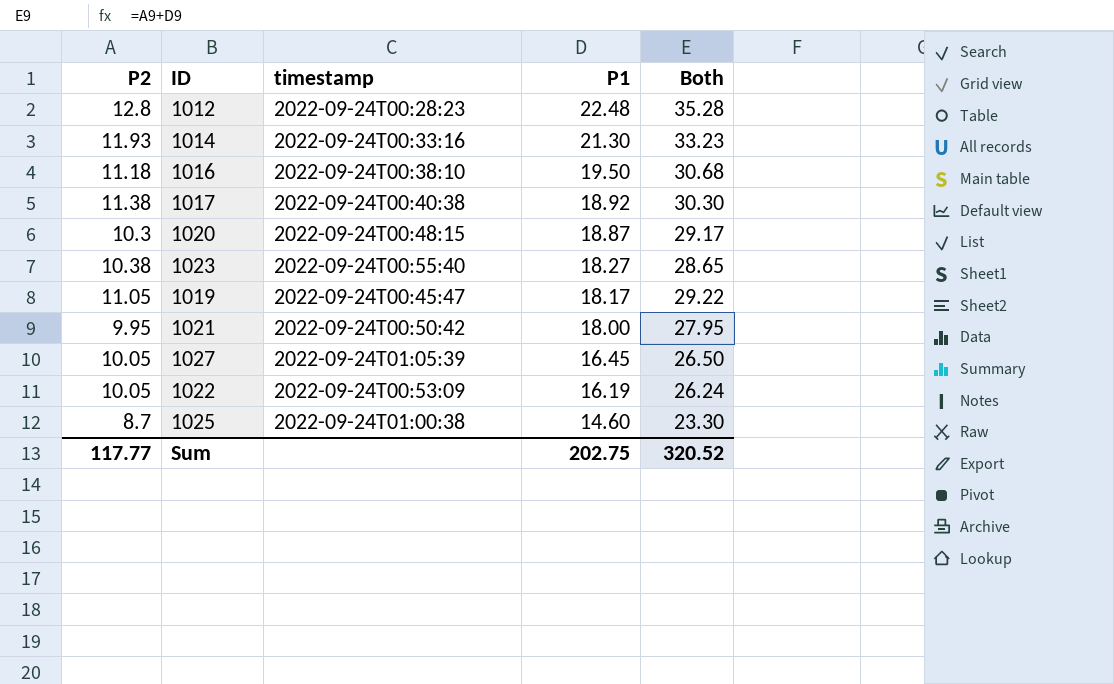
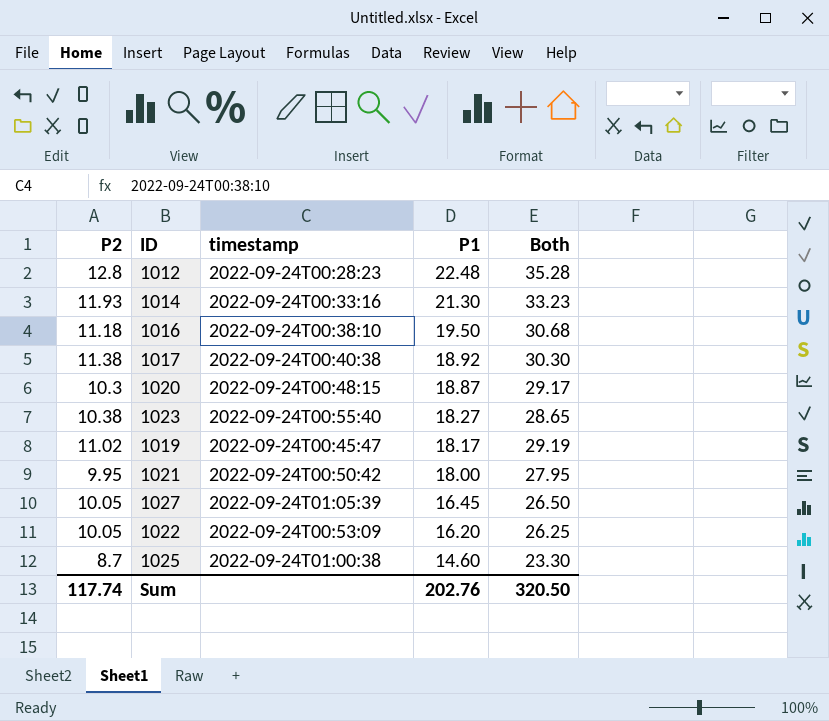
1019 | P2: 11.05 -> 11.02
1019 | Both: 29.22 -> 29.19
1022 | P1: 16.19 -> 16.20
1022 | Both: 26.24 -> 26.25
Sum | P2: 117.77 -> 117.74
Sum | P1: 202.75 -> 202.76
Sum | Both: 320.52 -> 320.50

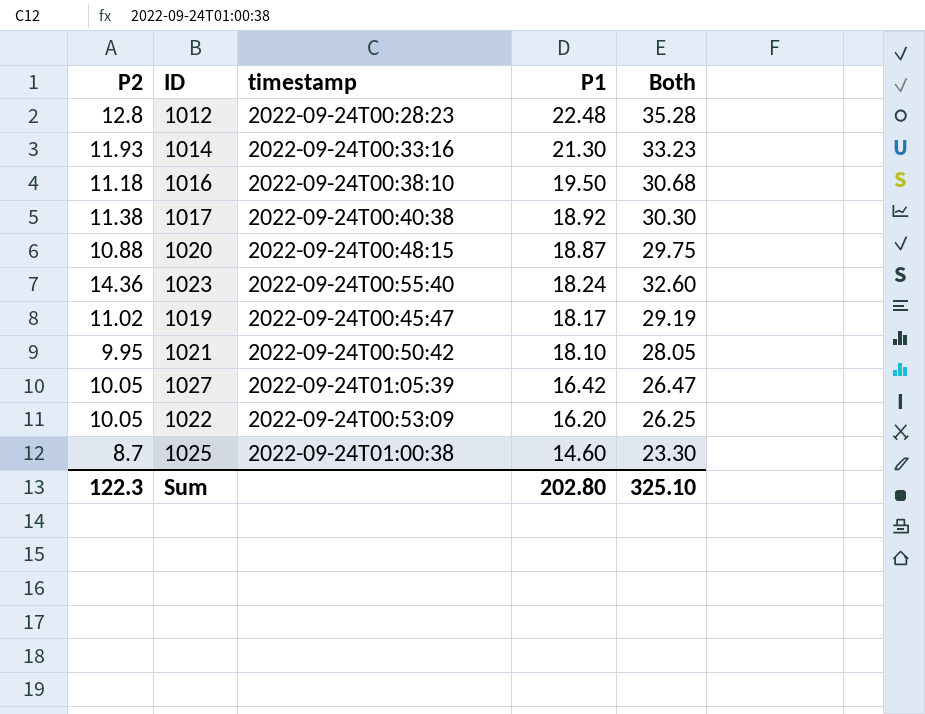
1020 | P2: 10.3 -> 10.88
1020 | Both: 29.17 -> 29.75
1023 | P2: 10.38 -> 14.36
1023 | P1: 18.27 -> 18.24
1023 | Both: 28.65 -> 32.60
1021 | P1: 18.00 -> 18.10
1021 | Both: 27.95 -> 28.05
1027 | P1: 16.45 -> 16.42
1027 | Both: 26.50 -> 26.47
Sum | P2: 117.74 -> 122.3
Sum | P1: 202.76 -> 202.80
Sum | Both: 320.50 -> 325.10

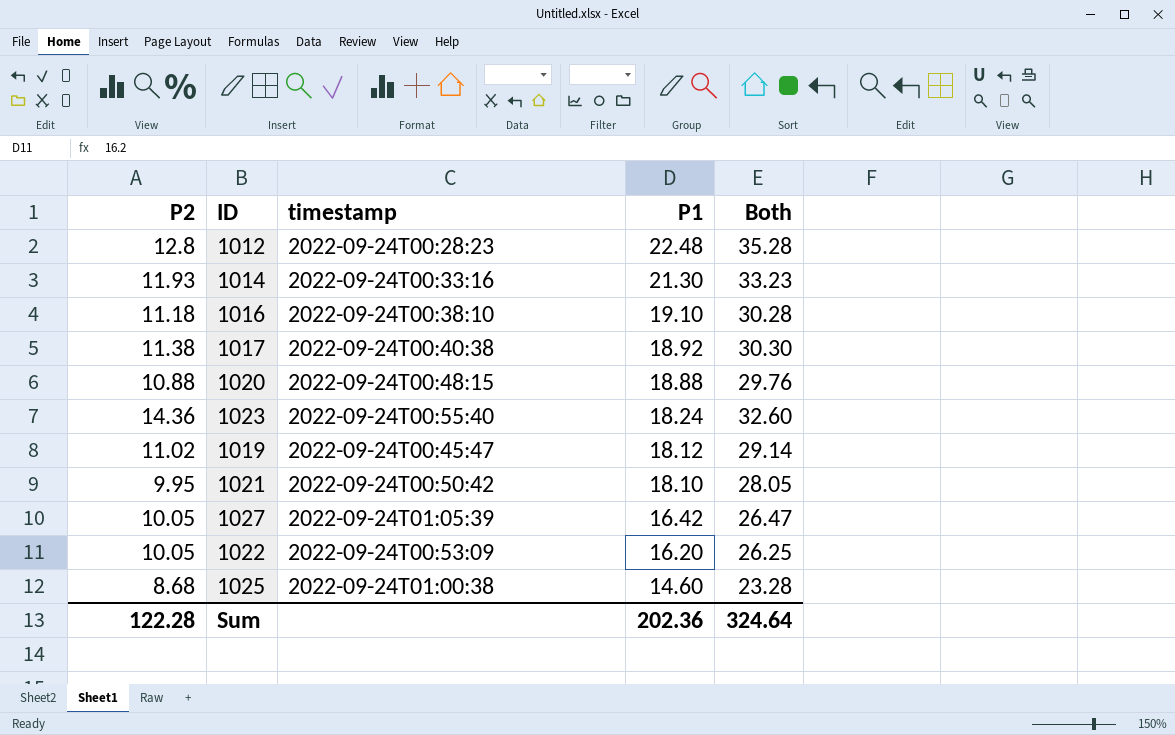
1016 | P1: 19.50 -> 19.10
1016 | Both: 30.68 -> 30.28
1020 | P1: 18.87 -> 18.88
1020 | Both: 29.75 -> 29.76
1019 | P1: 18.17 -> 18.12
1019 | Both: 29.19 -> 29.14
1025 | P2: 8.7 -> 8.68
1025 | Both: 23.30 -> 23.28
Sum | P2: 122.3 -> 122.28
Sum | P1: 202.80 -> 202.36
Sum | Both: 325.10 -> 324.64

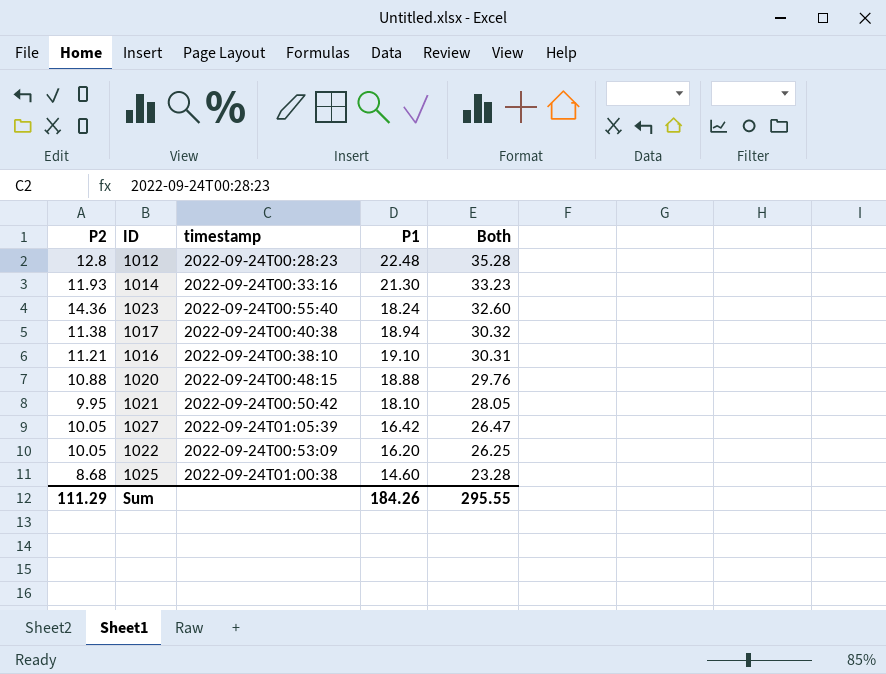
row order: P1 descending -> Both descending
row 1019: 11.02 | 2022-09-24T00:45:47 | 18.12 | 29.14 -> none
1017 | P1: 18.92 -> 18.94
1017 | Both: 30.30 -> 30.32
1016 | P2: 11.18 -> 11.21
1016 | Both: 30.28 -> 30.31
Sum | P2: 122.28 -> 111.29
Sum | P1: 202.36 -> 184.26
Sum | Both: 324.64 -> 295.55

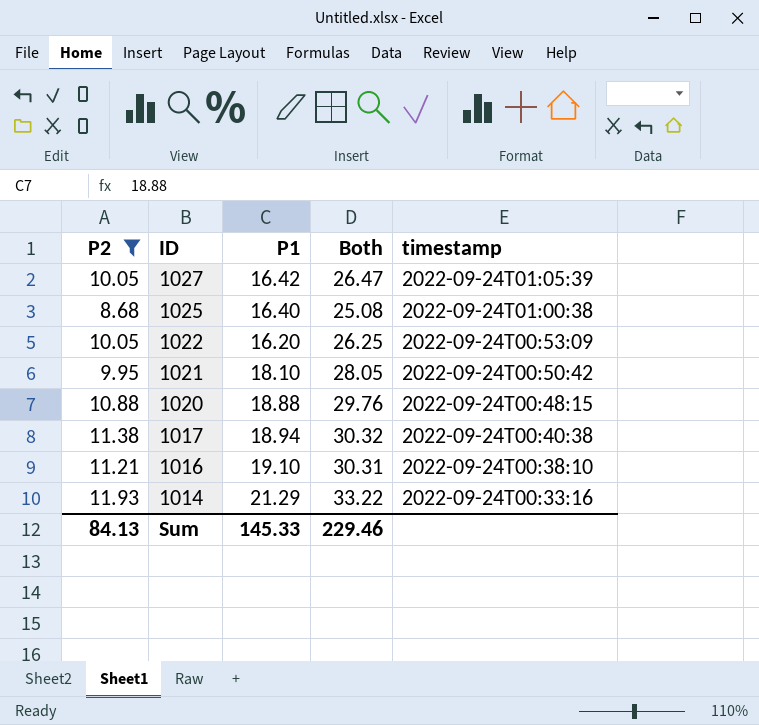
filter: none -> P2 <= 11.93
row order: Both descending -> ID descending
column timestamp | position: 3 -> 5
1025 | P1: 14.60 -> 16.40
1025 | Both: 23.28 -> 25.08
1014 | P1: 21.30 -> 21.29
1014 | Both: 33.23 -> 33.22
Sum | P2: 111.29 -> 84.13
Sum | P1: 184.26 -> 145.33
Sum | Both: 295.55 -> 229.46

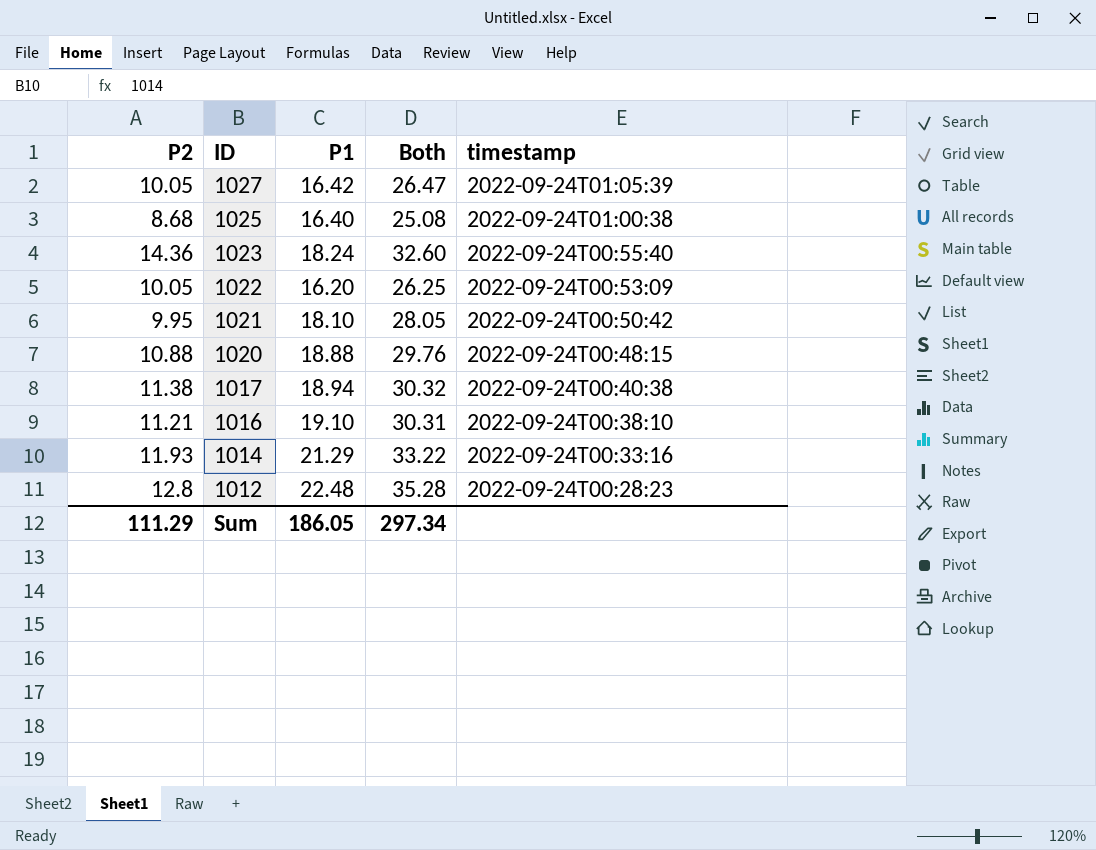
filter: P2 <= 11.93 -> none
Sum | P2: 84.13 -> 111.29
Sum | P1: 145.33 -> 186.05
Sum | Both: 229.46 -> 297.34

